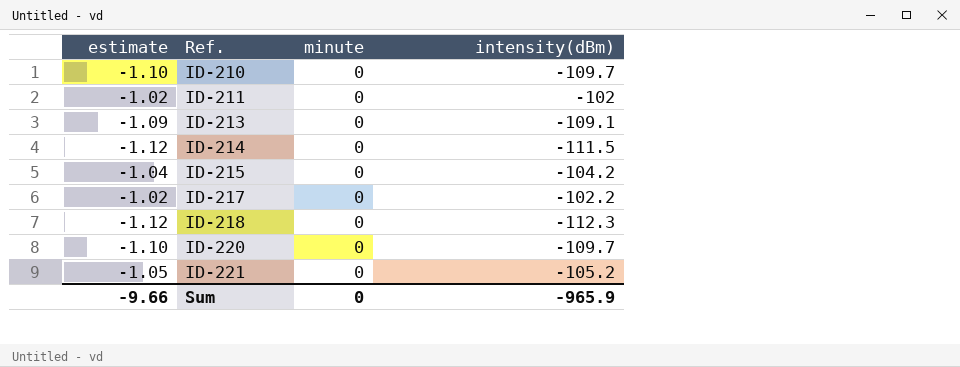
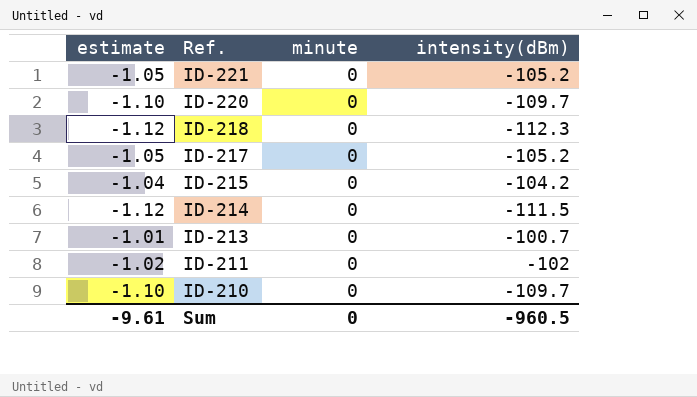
row order: Ref. ascending -> Ref. descending
ID-217 | estimate: -1.02 -> -1.05
ID-217 | intensity(dBm): -102.2 -> -105.2
ID-213 | estimate: -1.09 -> -1.01
ID-213 | intensity(dBm): -109.1 -> -100.7
Sum | estimate: -9.66 -> -9.61
Sum | intensity(dBm): -965.9 -> -960.5

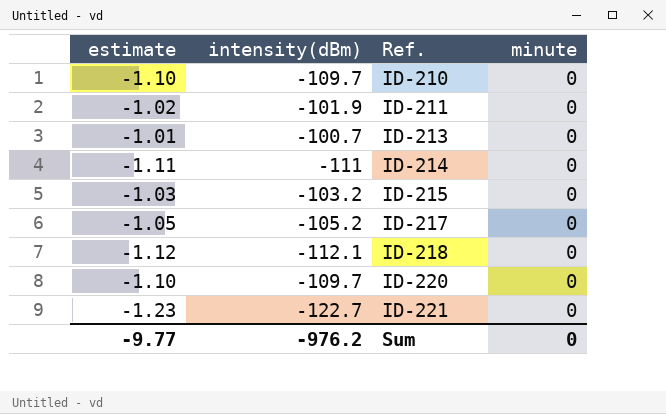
row order: Ref. descending -> Ref. ascending
column intensity(dBm) | position: 4 -> 2
ID-211 | intensity(dBm): -102 -> -101.9
ID-214 | estimate: -1.12 -> -1.11
ID-214 | intensity(dBm): -111.5 -> -111
ID-215 | estimate: -1.04 -> -1.03
ID-215 | intensity(dBm): -104.2 -> -103.2
ID-218 | intensity(dBm): -112.3 -> -112.1
ID-221 | estimate: -1.05 -> -1.23
ID-221 | intensity(dBm): -105.2 -> -122.7
Sum | estimate: -9.61 -> -9.77
Sum | intensity(dBm): -960.5 -> -976.2

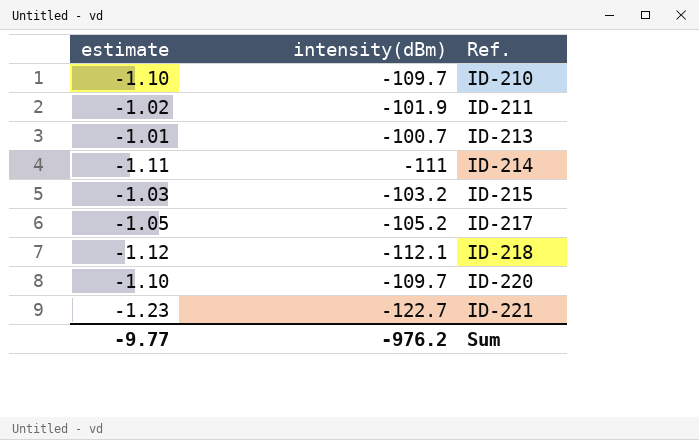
column minute | position: 4 -> none

